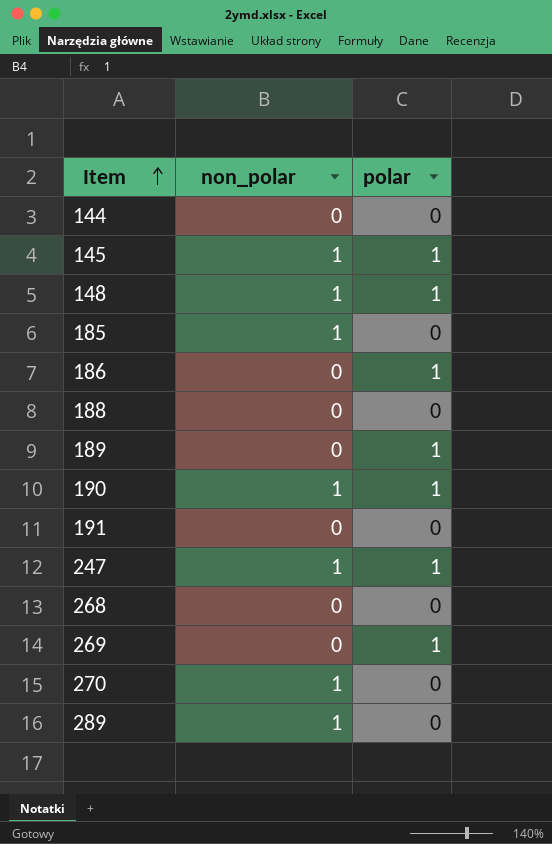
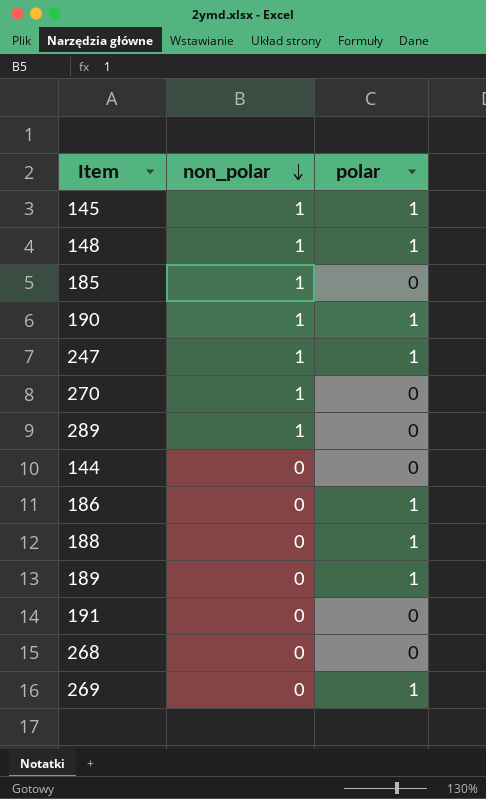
row order: Item ascending -> non_polar descending
188 | polar: 0 -> 1

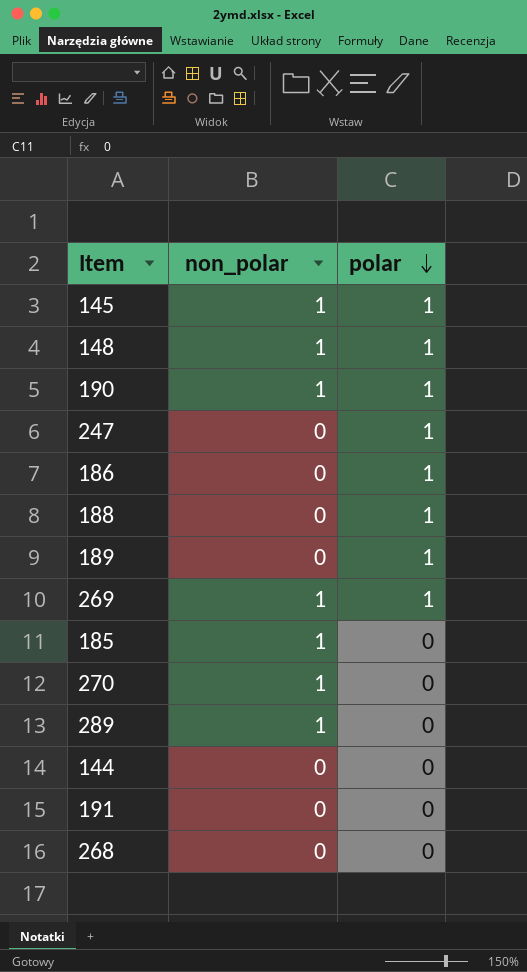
row order: non_polar descending -> polar descending
247 | non_polar: 1 -> 0
269 | non_polar: 0 -> 1

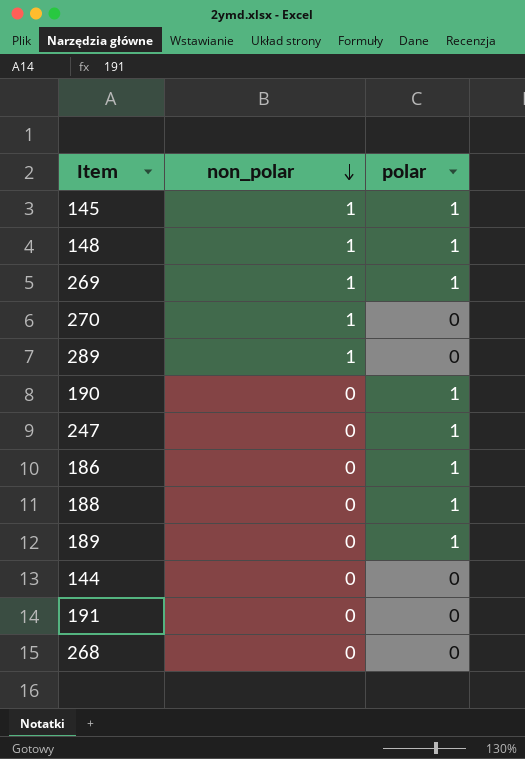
row order: polar descending -> non_polar descending
row 185: 1 | 0 -> none
190 | non_polar: 1 -> 0

